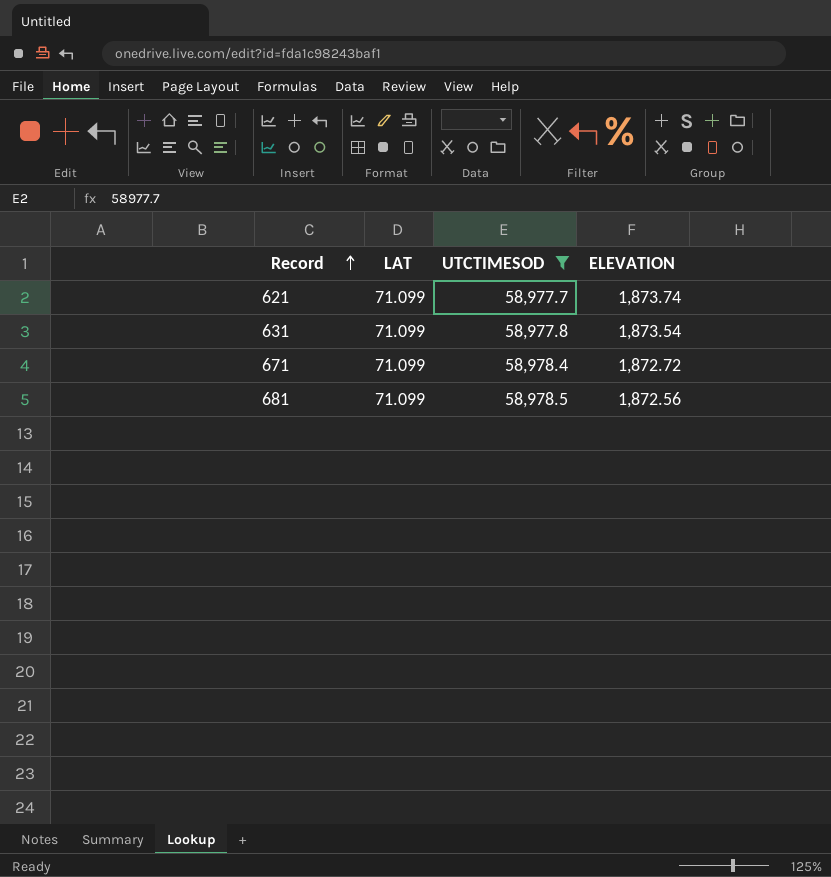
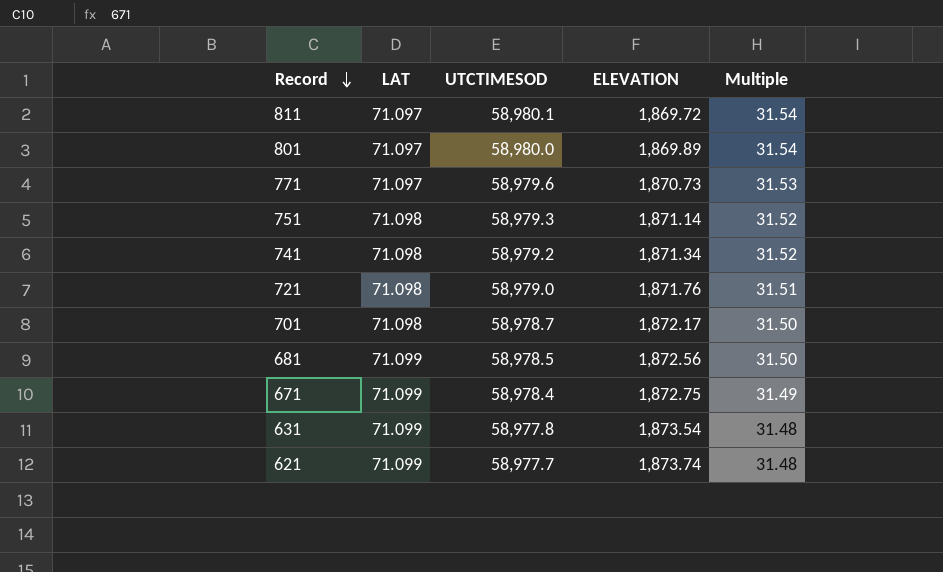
filter: UTCTIMESOD <= 58,978.5 -> none
row order: Record ascending -> Record descending
column Multiple | formula: none -> [UTCTIMESOD] / [ELEVATION]
671 | ELEVATION: 1,872.72 -> 1,872.75

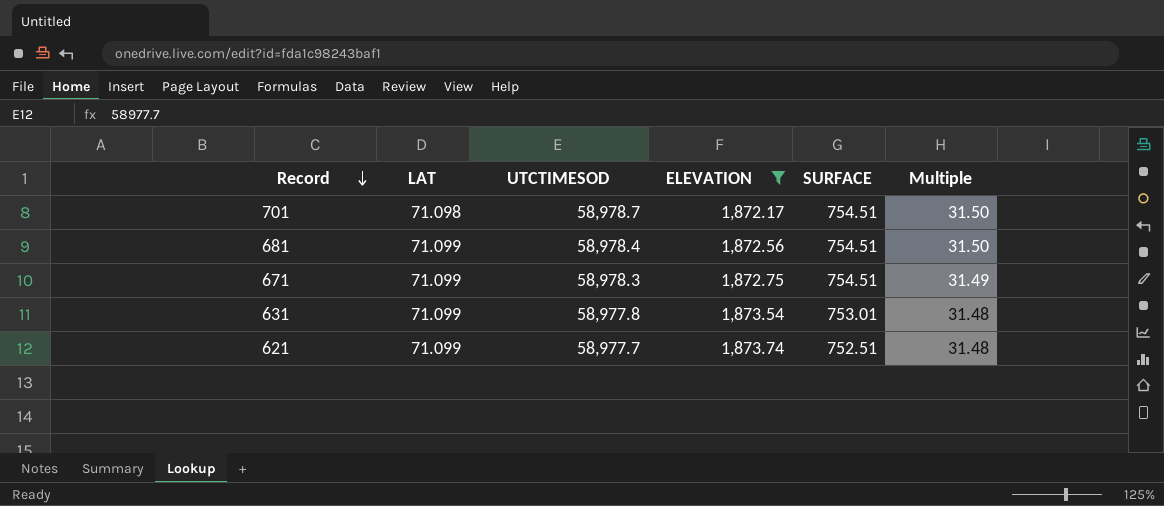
filter: none -> ELEVATION >= 1,872.17
column SURFACE | position: none -> 5
681 | UTCTIMESOD: 58,978.5 -> 58,978.4
671 | UTCTIMESOD: 58,978.4 -> 58,978.3

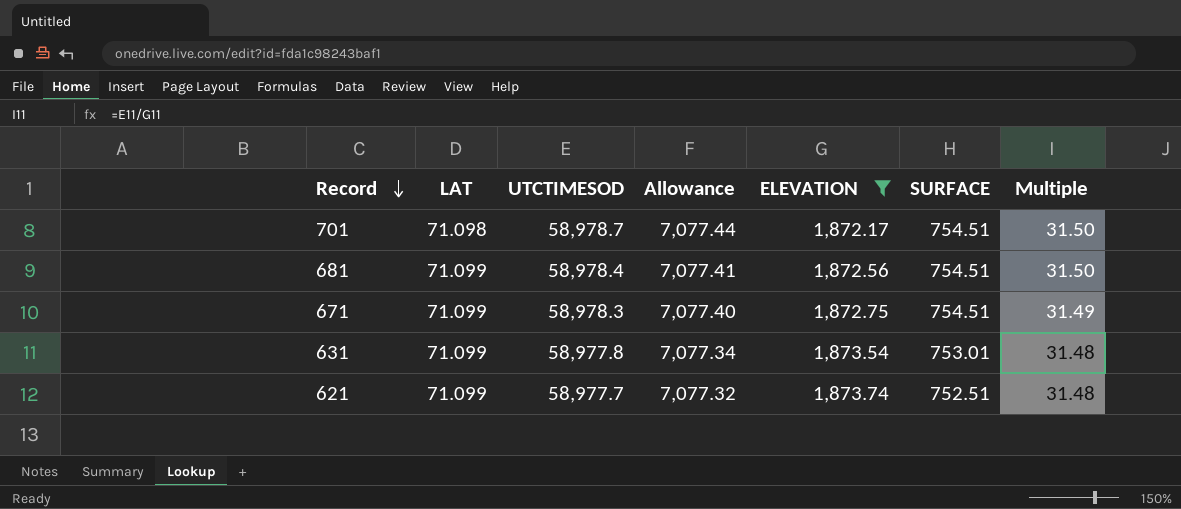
column Allowance | formula: none -> [UTCTIMESOD] * 0.12

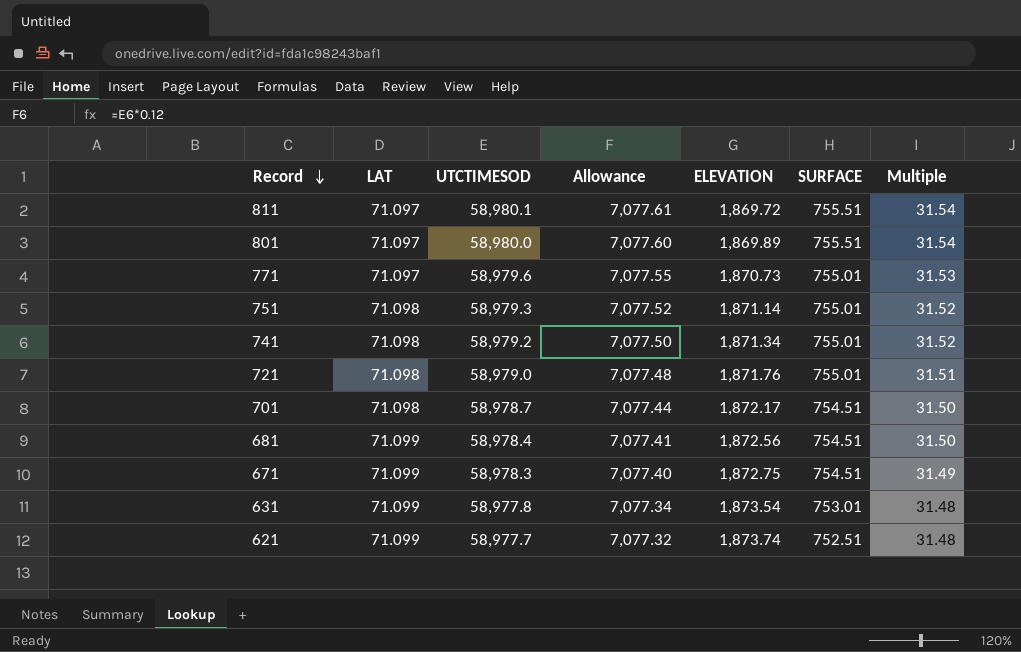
filter: ELEVATION >= 1,872.17 -> none

